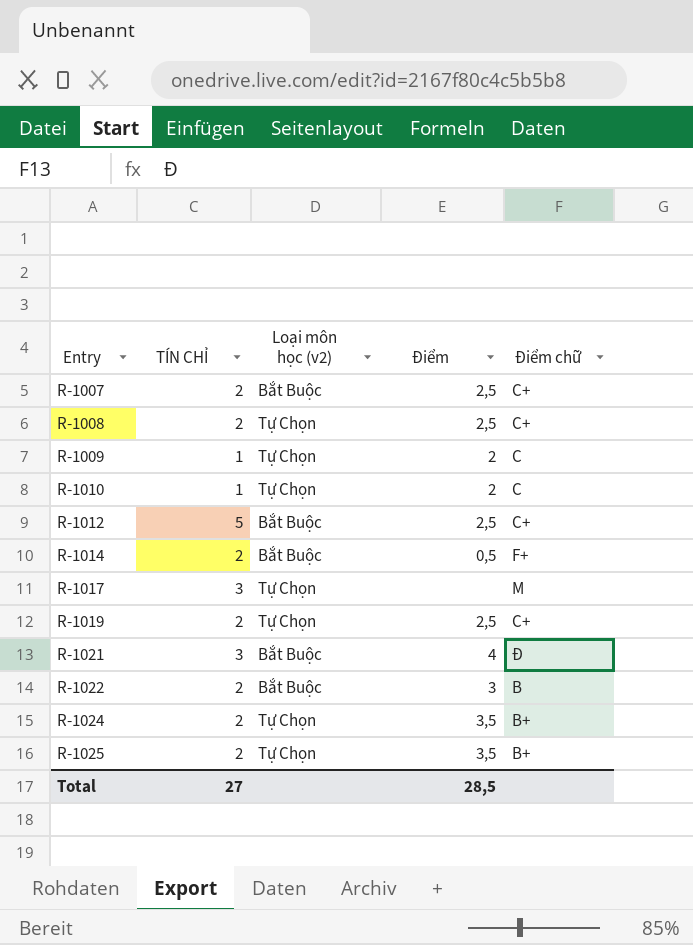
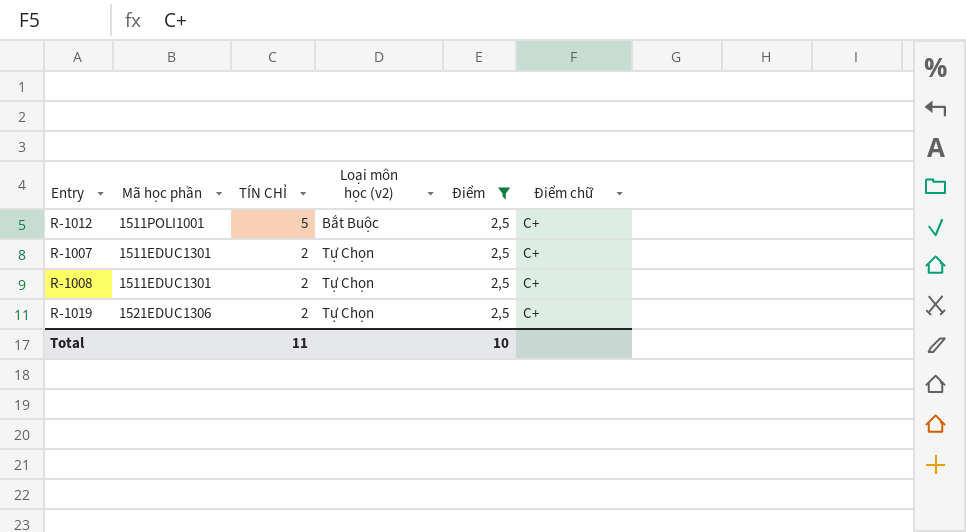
filter: none -> Điểm = 2,5
row order: Entry ascending -> TÍN CHỈ descending
column Mã học phần | position: none -> 2
R-1007 | Loại môn học (v2): Bắt Buộc -> Tự Chọn
Total | TÍN CHỈ: 27 -> 11
Total | Điểm: 28,5 -> 10

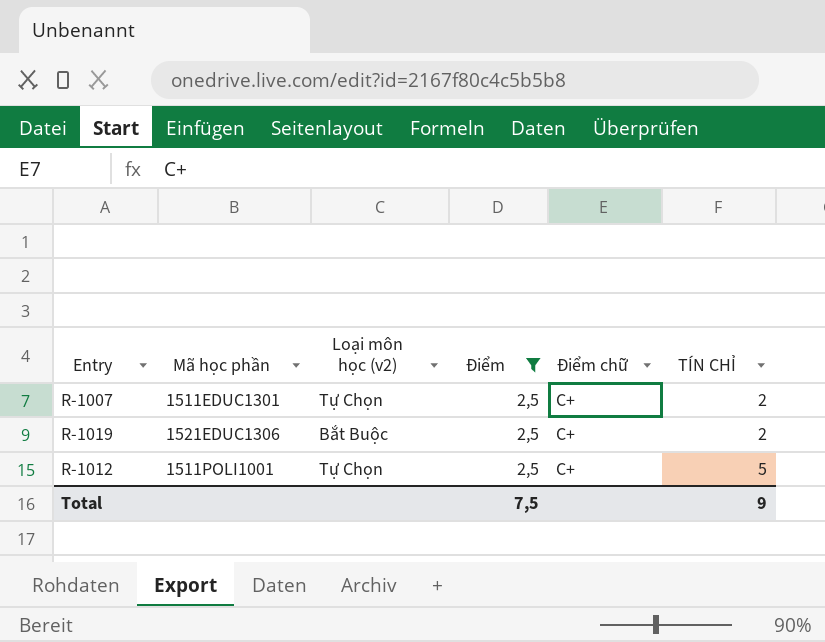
row order: TÍN CHỈ descending -> TÍN CHỈ ascending
column TÍN CHỈ | position: 3 -> 6
row R-1008: 1511EDUC1301 | 2 | Tự Chọn | 2,5 | C+ -> none
R-1019 | Loại môn học (v2): Tự Chọn -> Bắt Buộc
R-1012 | Loại môn học (v2): Bắt Buộc -> Tự Chọn
Total | Điểm: 10 -> 7,5
Total | TÍN CHỈ: 11 -> 9

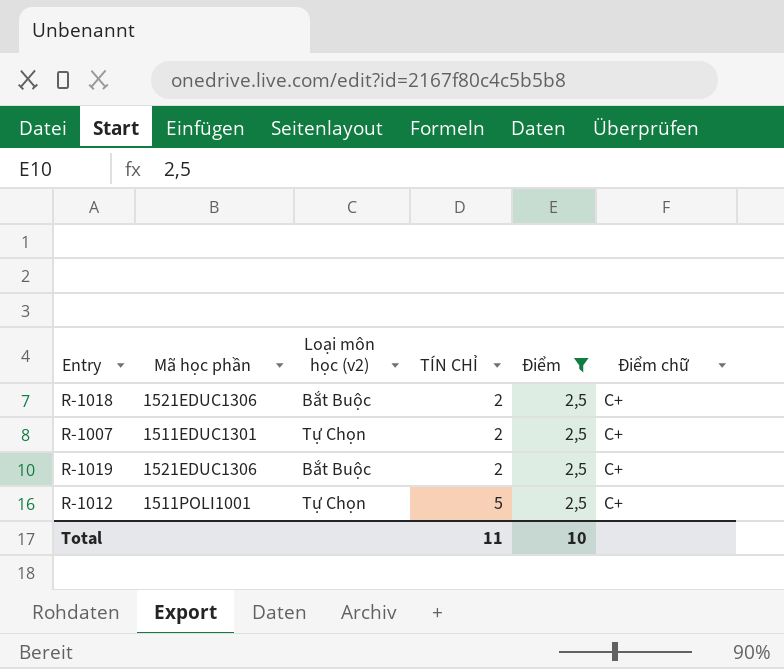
column TÍN CHỈ | position: 6 -> 4
row R-1018: none -> 1521EDUC1306 | Bắt Buộc | 2 | 2,5 | C+
Total | TÍN CHỈ: 9 -> 11
Total | Điểm: 7,5 -> 10

